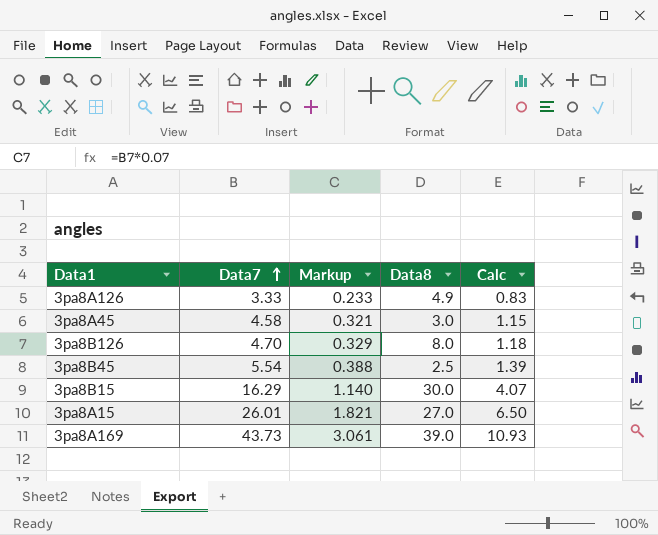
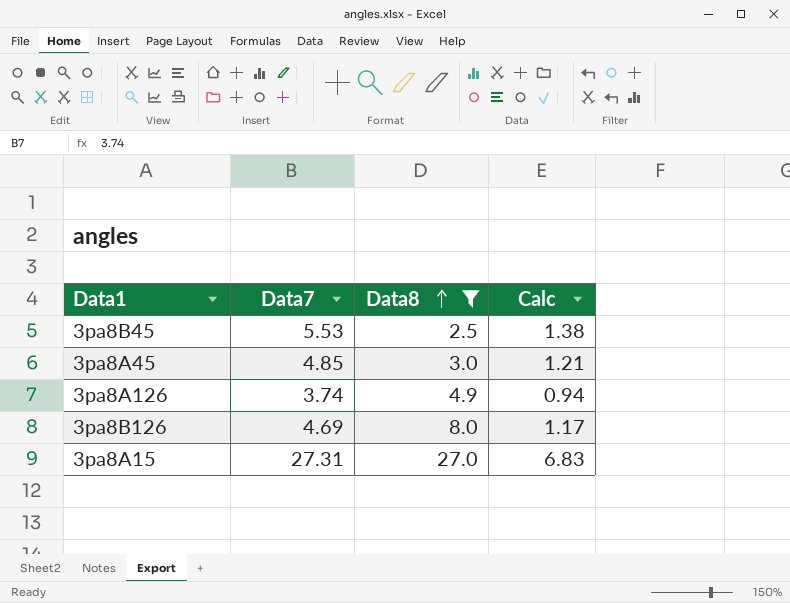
filter: none -> Data8 <= 27.0
row order: Data7 ascending -> Data8 ascending
column Markup | formula: [Data7] * 0.07 -> none
3pa8B45 | Data7: 5.54 -> 5.53
3pa8B45 | Calc: 1.39 -> 1.38
3pa8A45 | Data7: 4.58 -> 4.85
3pa8A45 | Calc: 1.15 -> 1.21
3pa8A126 | Data7: 3.33 -> 3.74
3pa8A126 | Calc: 0.83 -> 0.94
3pa8B126 | Data7: 4.70 -> 4.69
3pa8B126 | Calc: 1.18 -> 1.17
3pa8A15 | Data7: 26.01 -> 27.31
3pa8A15 | Calc: 6.50 -> 6.83

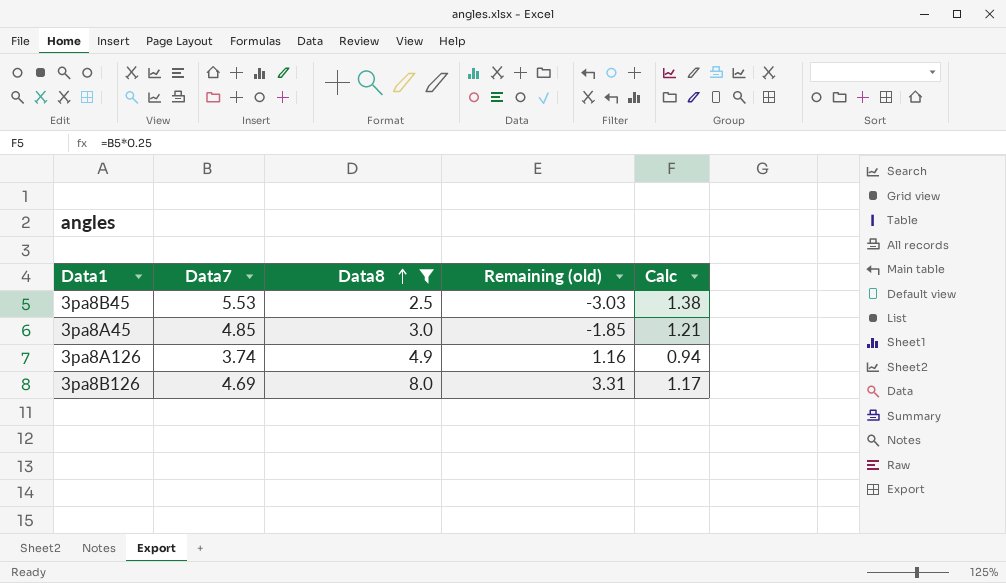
column Remaining (old) | formula: none -> [Data8] - [Data7]
row 3pa8A15: 27.31 | 27.0 | 6.83 -> none

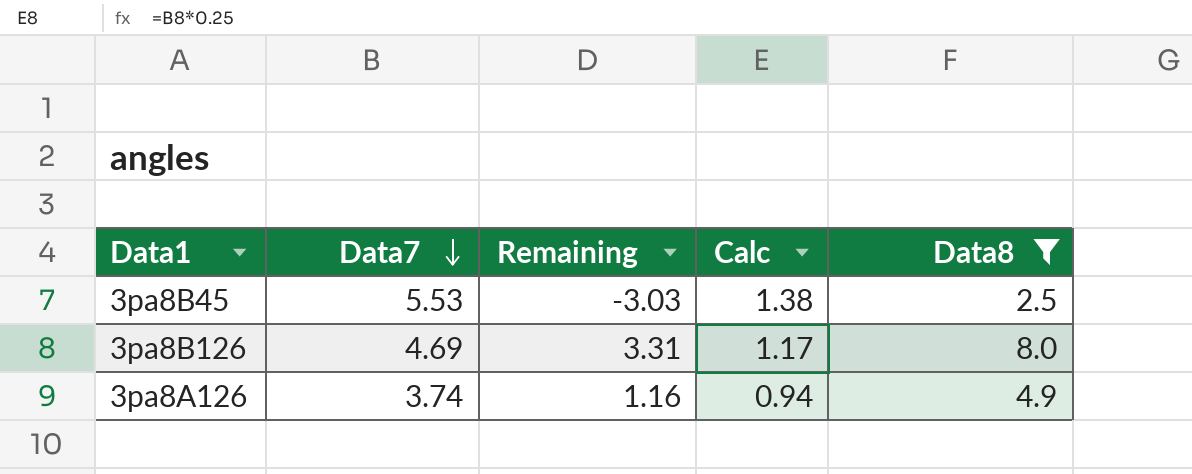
row order: Data8 ascending -> Data7 descending
column name: Remaining (old) -> Remaining
column Data8 | position: 3 -> 5
row 3pa8A45: 4.85 | 3.0 | -1.85 | 1.21 -> none

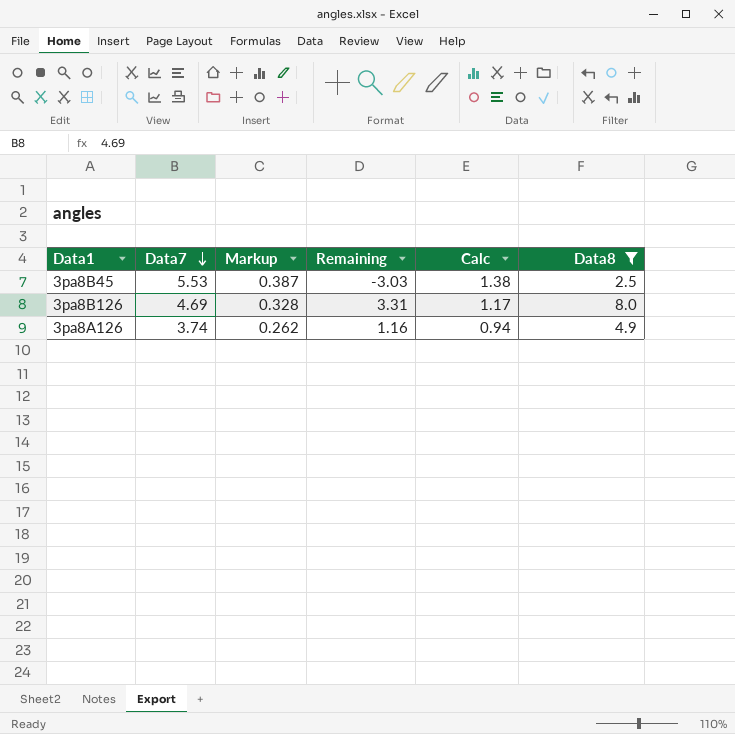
column Markup | formula: none -> [Data7] * 0.07

